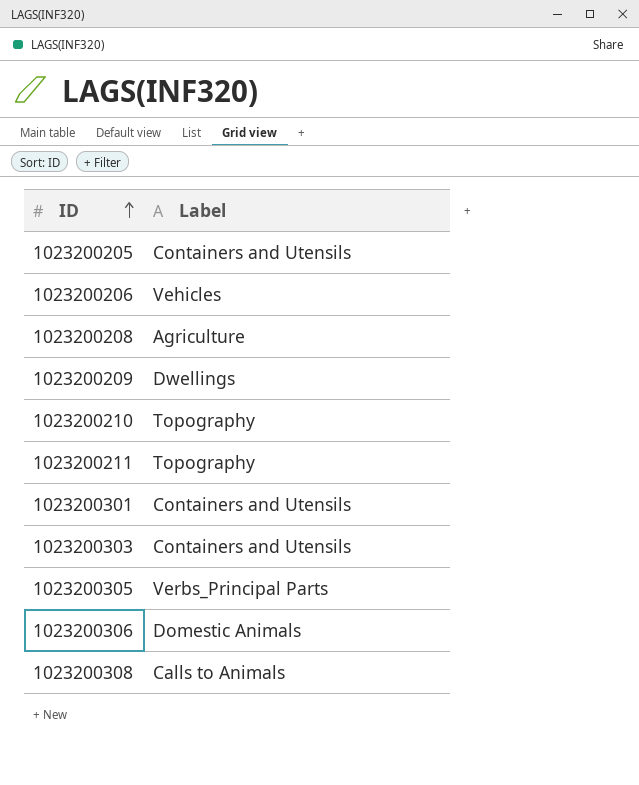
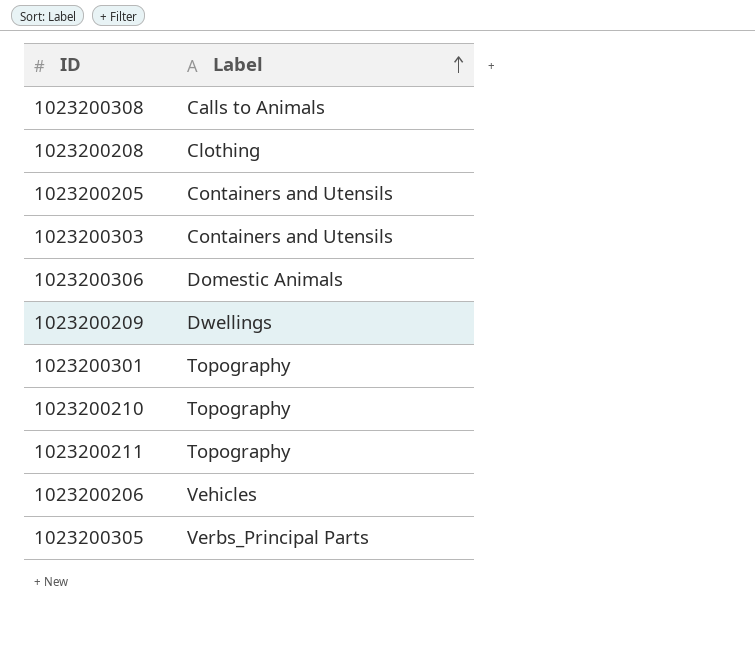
row order: ID ascending -> Label ascending
1023200208 | Label: Agriculture -> Clothing
1023200301 | Label: Containers and Utensils -> Topography

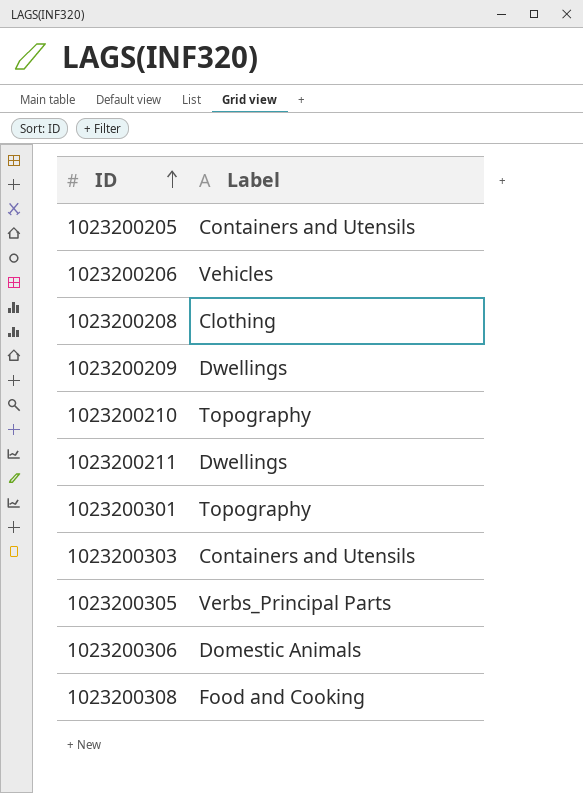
row order: Label ascending -> ID ascending
1023200211 | Label: Topography -> Dwellings
1023200308 | Label: Calls to Animals -> Food and Cooking

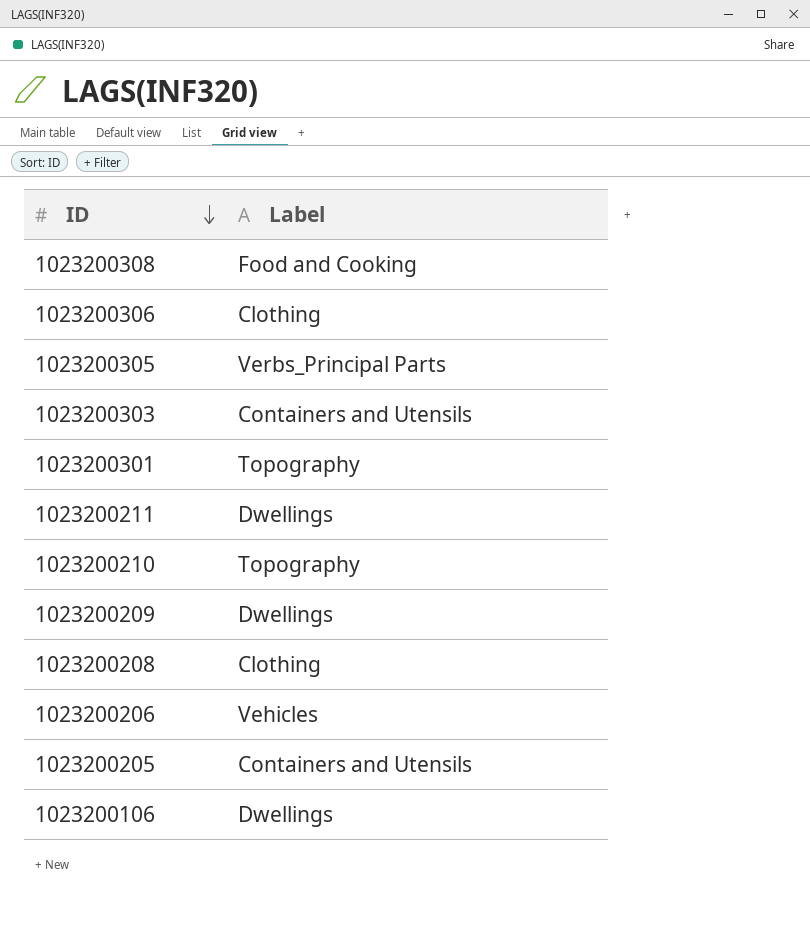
row order: ID ascending -> ID descending
1023200306 | Label: Domestic Animals -> Clothing
row 1023200106: none -> Dwellings

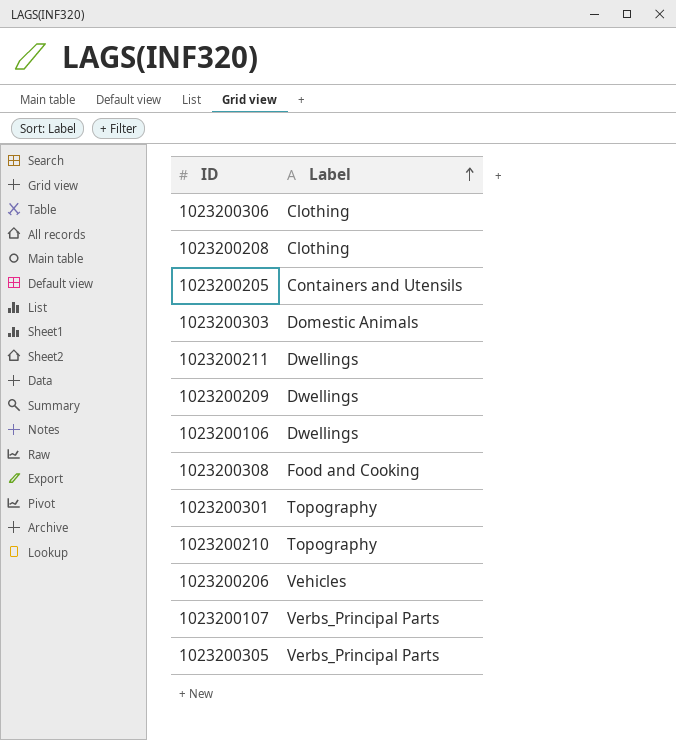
row order: ID descending -> Label ascending
1023200303 | Label: Containers and Utensils -> Domestic Animals
row 1023200107: none -> Verbs_Principal Parts

